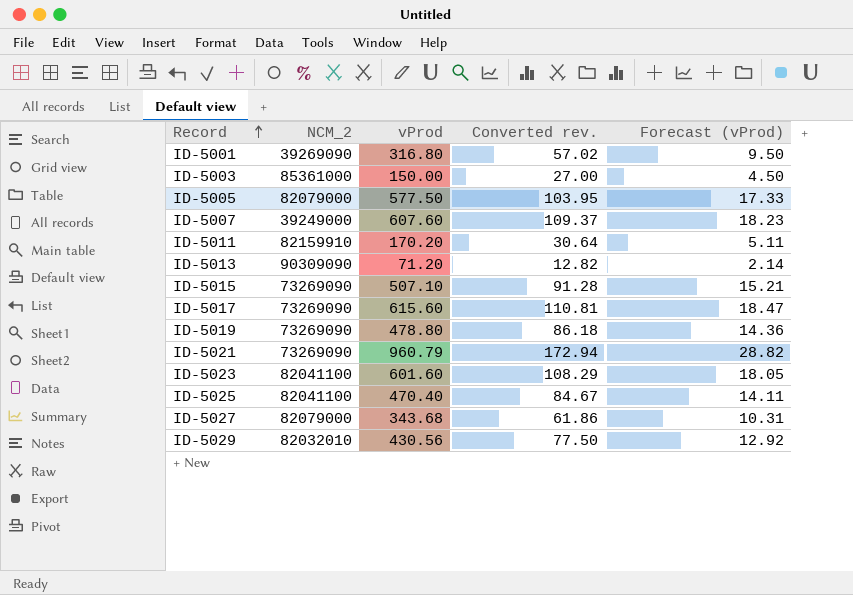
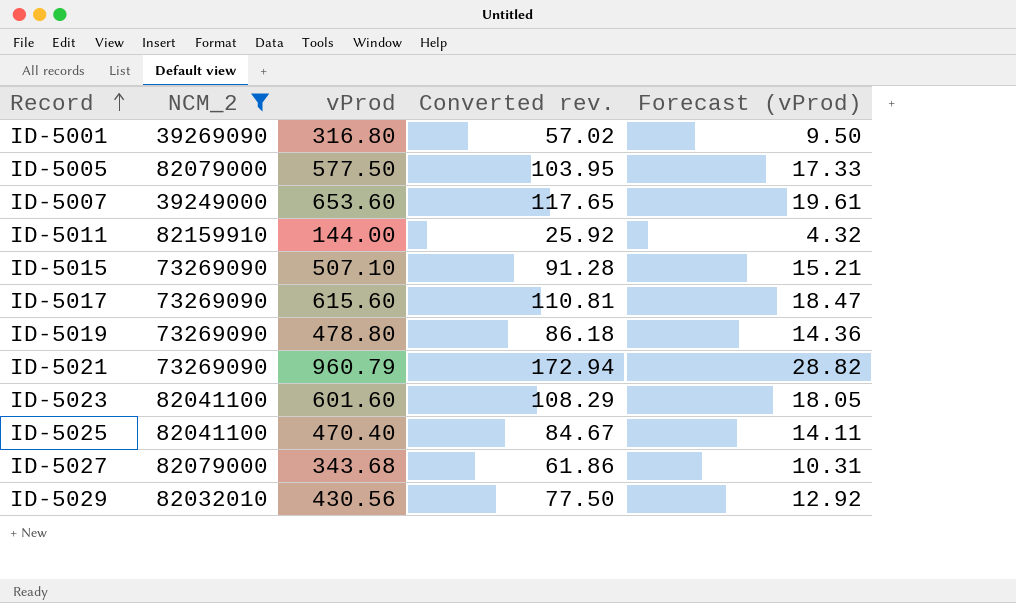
filter: none -> NCM_2 <= 82159910
ID-5007 | vProd: 607.60 -> 653.60
ID-5007 | Converted rev.: 109.37 -> 117.65
ID-5007 | Forecast (vProd): 18.23 -> 19.61
ID-5011 | vProd: 170.20 -> 144.00
ID-5011 | Converted rev.: 30.64 -> 25.92
ID-5011 | Forecast (vProd): 5.11 -> 4.32

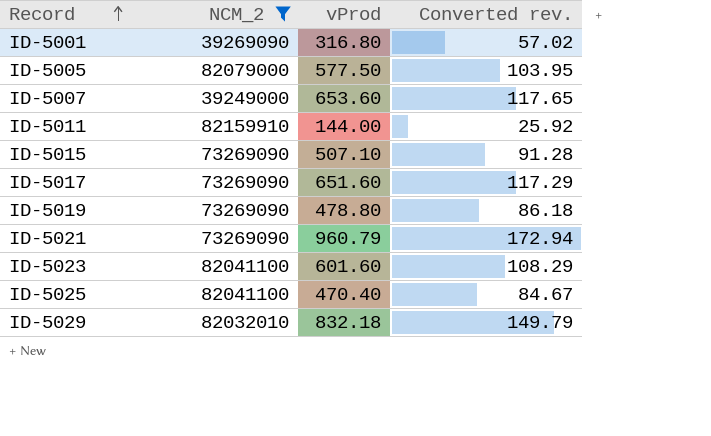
column Forecast (vProd) | formula: [vProd] * 0.03 -> none
row ID-5027: 82079000 | 343.68 | 61.86 | 10.31 -> none
ID-5017 | vProd: 615.60 -> 651.60
ID-5017 | Converted rev.: 110.81 -> 117.29
ID-5029 | vProd: 430.56 -> 832.18
ID-5029 | Converted rev.: 77.50 -> 149.79

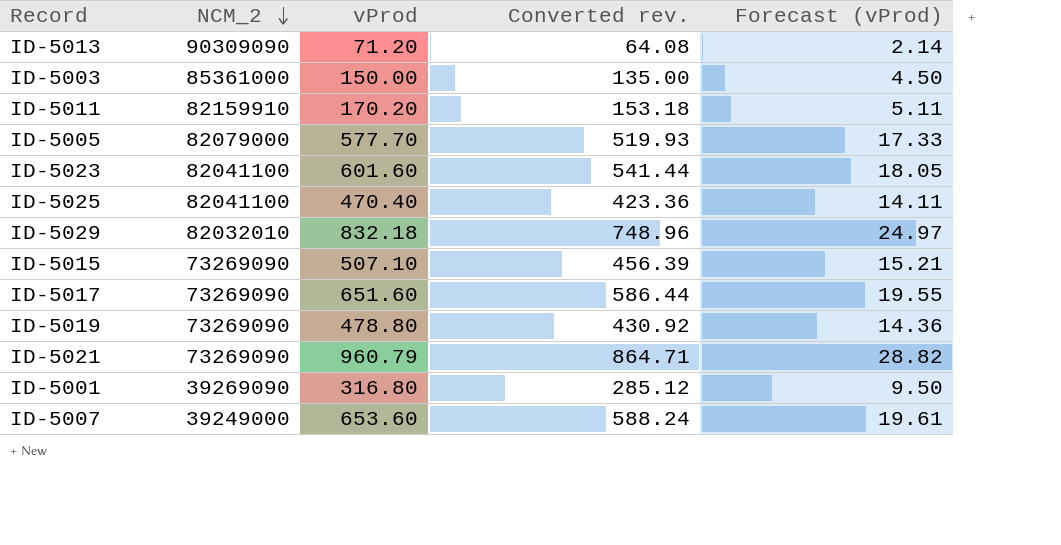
filter: NCM_2 <= 82159910 -> none
row order: Record ascending -> NCM_2 descending
column Converted rev. | formula: [vProd] * 0.18 -> [vProd] * 0.9
column Forecast (vProd) | formula: none -> [vProd] * 0.03
ID-5011 | vProd: 144.00 -> 170.20
ID-5005 | vProd: 577.50 -> 577.70

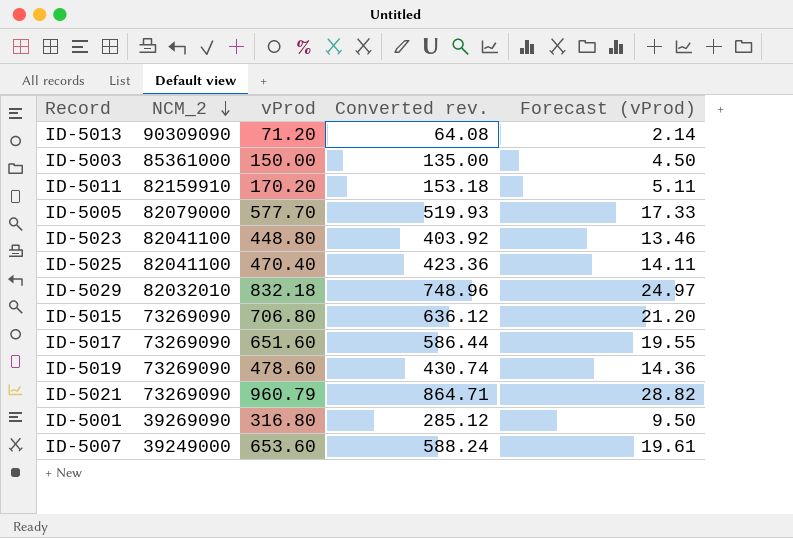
ID-5023 | vProd: 601.60 -> 448.80
ID-5023 | Converted rev.: 541.44 -> 403.92
ID-5023 | Forecast (vProd): 18.05 -> 13.46
ID-5015 | vProd: 507.10 -> 706.80
ID-5015 | Converted rev.: 456.39 -> 636.12
ID-5015 | Forecast (vProd): 15.21 -> 21.20
ID-5019 | vProd: 478.80 -> 478.60
ID-5019 | Converted rev.: 430.92 -> 430.74

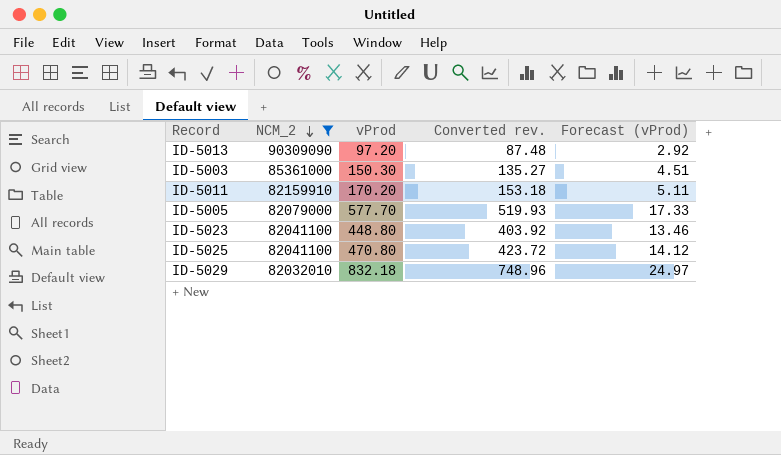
filter: none -> NCM_2 >= 82032010
ID-5013 | vProd: 71.20 -> 97.20
ID-5013 | Converted rev.: 64.08 -> 87.48
ID-5013 | Forecast (vProd): 2.14 -> 2.92
ID-5003 | vProd: 150.00 -> 150.30
ID-5003 | Converted rev.: 135.00 -> 135.27
ID-5003 | Forecast (vProd): 4.50 -> 4.51
ID-5025 | vProd: 470.40 -> 470.80
ID-5025 | Converted rev.: 423.36 -> 423.72
ID-5025 | Forecast (vProd): 14.11 -> 14.12

